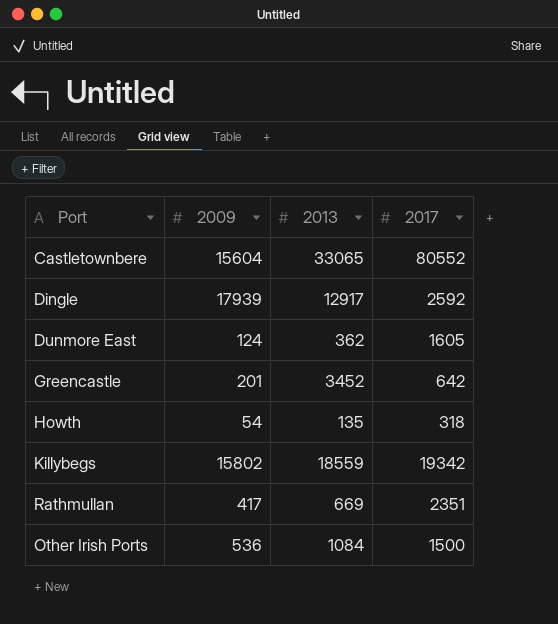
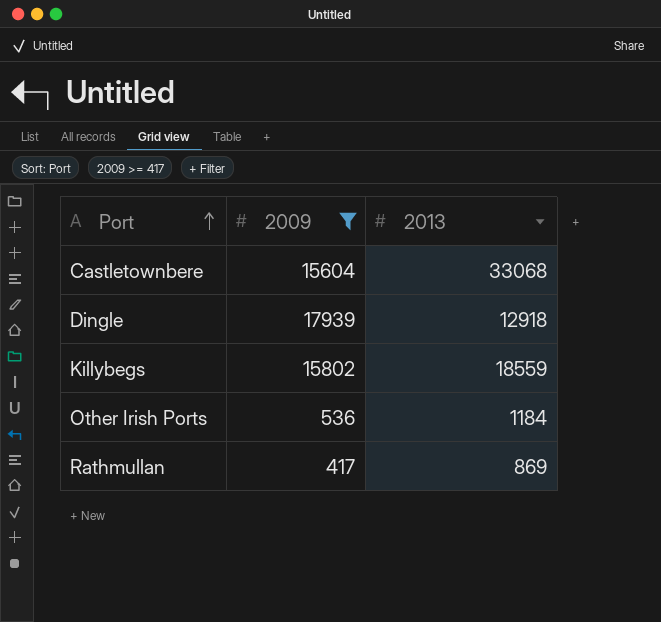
filter: none -> 2009 >= 417
row order: none -> Port ascending
column 2017 | position: 4 -> none
Castletownbere | 2013: 33065 -> 33068
Dingle | 2013: 12917 -> 12918
Other Irish Ports | 2013: 1084 -> 1184
Rathmullan | 2013: 669 -> 869

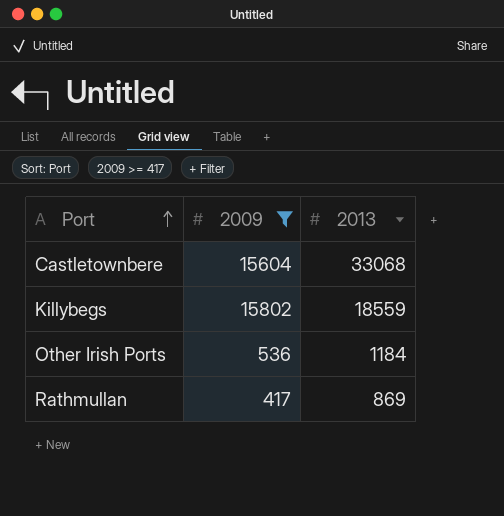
row Dingle: 17939 | 12918 -> none

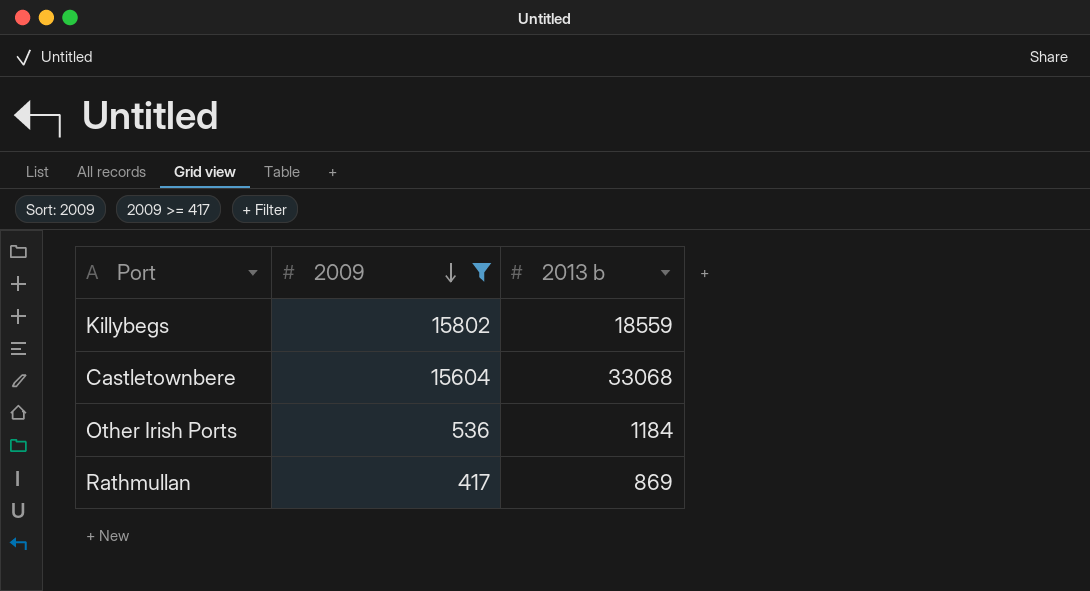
row order: Port ascending -> 2009 descending
column name: 2013 -> 2013 b

